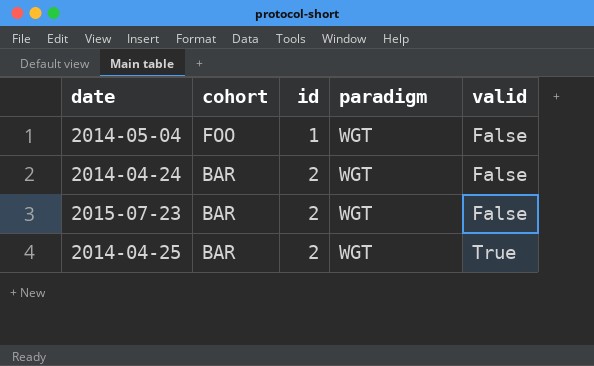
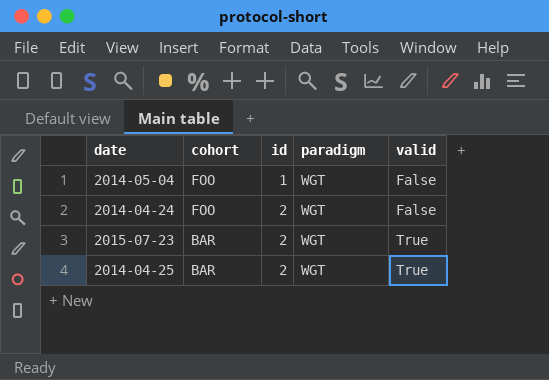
2014-04-24 | cohort: BAR -> FOO
2015-07-23 | valid: False -> True

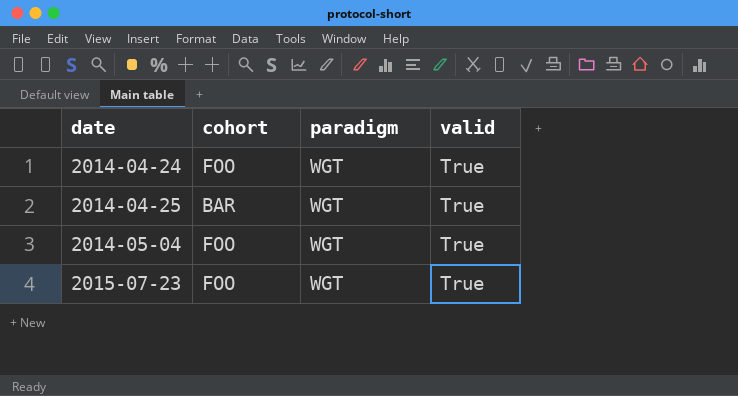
row order: cohort descending -> date ascending
column id | position: 3 -> none
2014-04-24 | valid: False -> True
2014-05-04 | valid: False -> True
2015-07-23 | cohort: BAR -> FOO

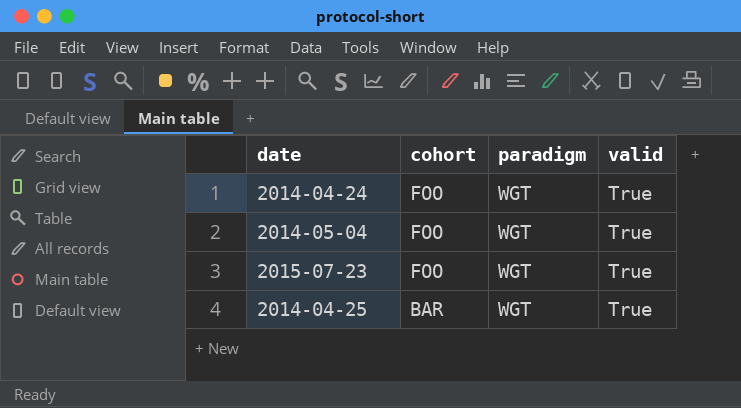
row order: date ascending -> cohort descending

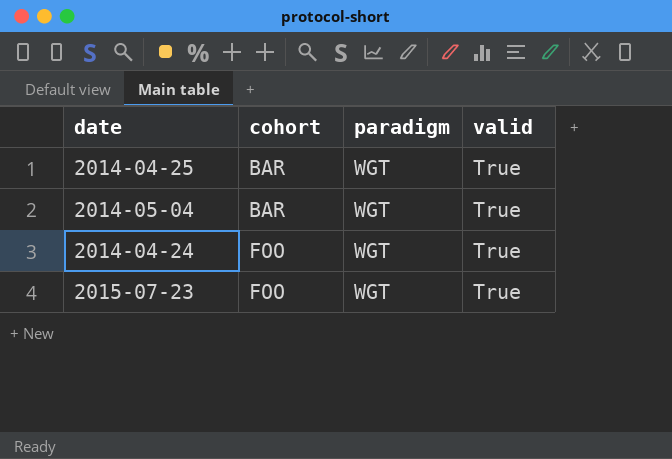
row order: cohort descending -> cohort ascending
2014-05-04 | cohort: FOO -> BAR

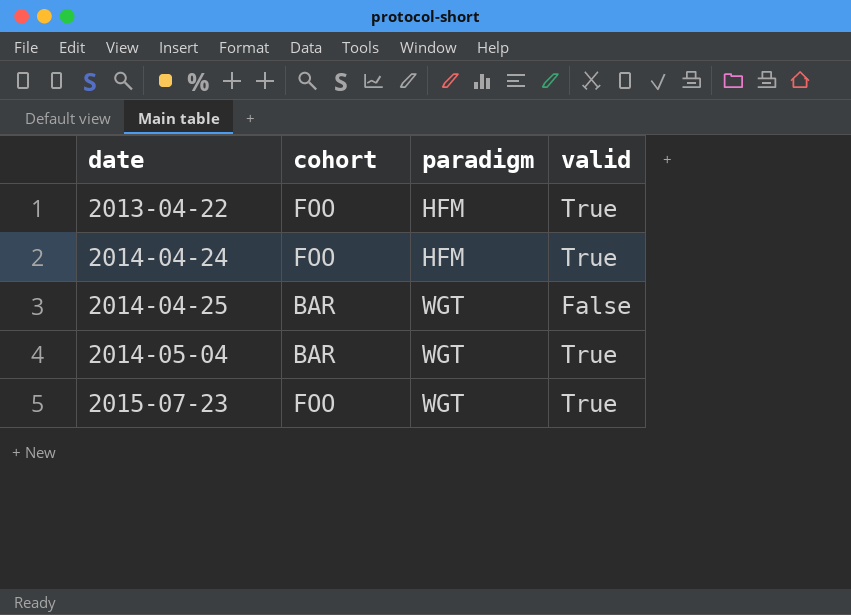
row order: cohort ascending -> date ascending
row 2013-04-22: none -> FOO | HFM | True
2014-04-24 | paradigm: WGT -> HFM
2014-04-25 | valid: True -> False

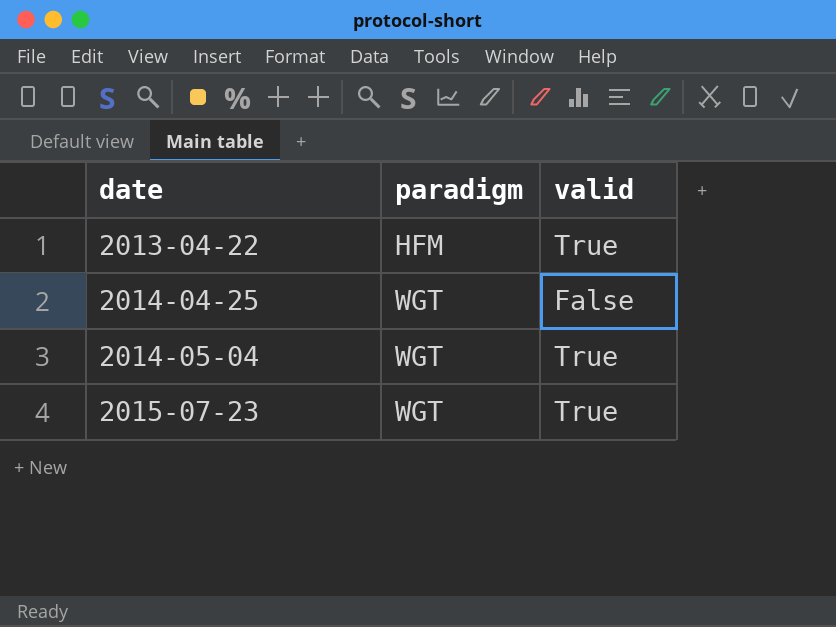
column cohort | position: 2 -> none
row 2014-04-24: FOO | HFM | True -> none

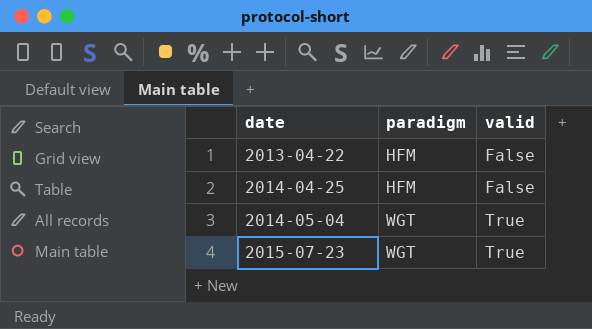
2013-04-22 | valid: True -> False
2014-04-25 | paradigm: WGT -> HFM

